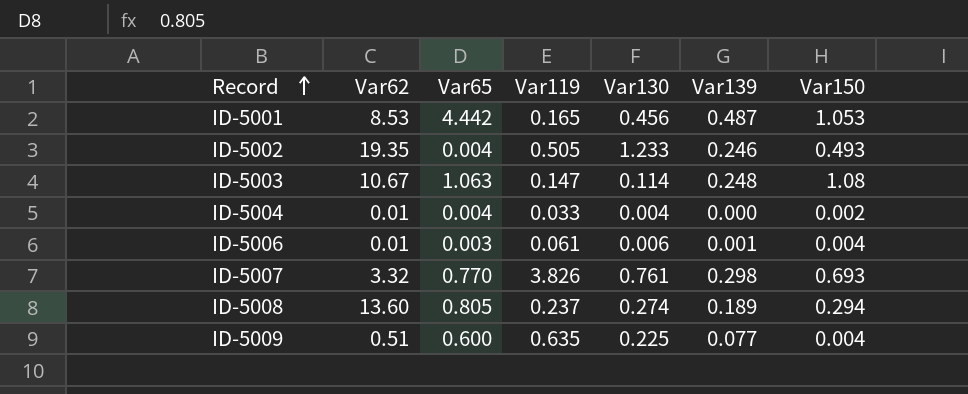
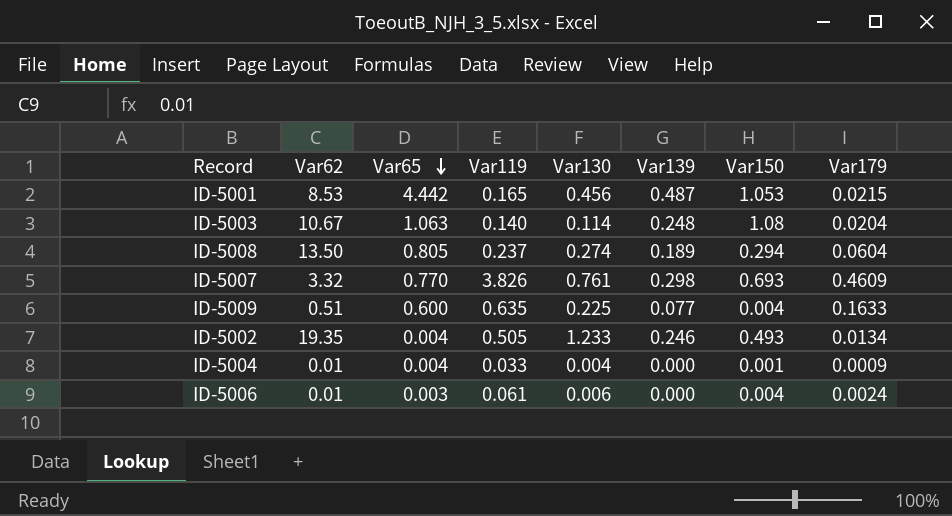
row order: Record ascending -> Var65 descending
column Var179 | position: none -> 8
ID-5003 | Var119: 0.147 -> 0.140
ID-5008 | Var62: 13.60 -> 13.50
ID-5004 | Var150: 0.002 -> 0.001
ID-5006 | Var139: 0.001 -> 0.000

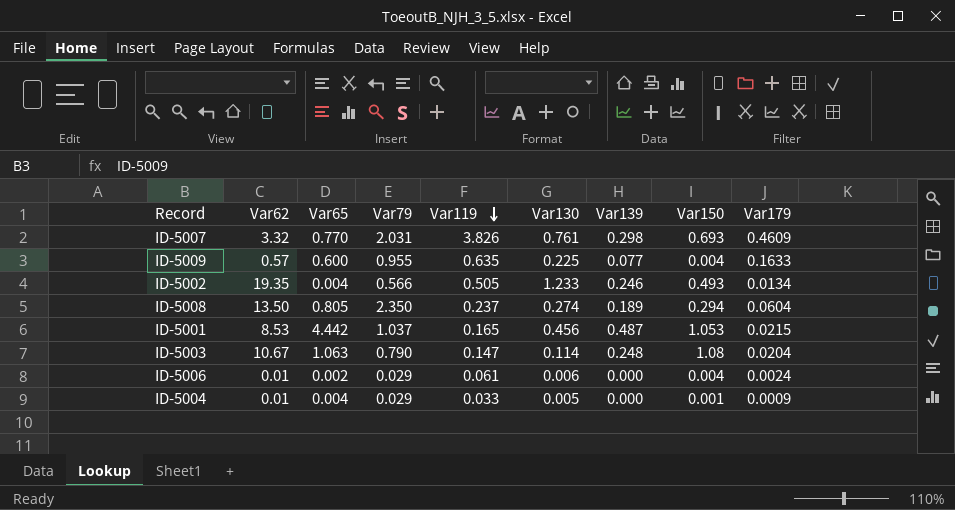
row order: Var65 descending -> Var119 descending
column Var79 | position: none -> 4
ID-5009 | Var62: 0.51 -> 0.57
ID-5003 | Var119: 0.140 -> 0.147
ID-5006 | Var65: 0.003 -> 0.002
ID-5004 | Var130: 0.004 -> 0.005

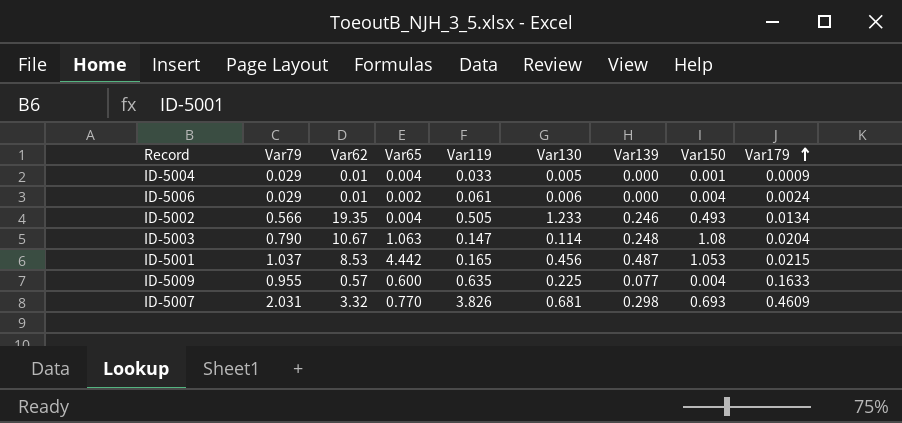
row order: Var119 descending -> Var179 ascending
column Var79 | position: 4 -> 2
row ID-5008: 13.50 | 0.805 | 2.350 | 0.237 | 0.274 | 0.189 | 0.294 | 0.0604 -> none
ID-5007 | Var130: 0.761 -> 0.681

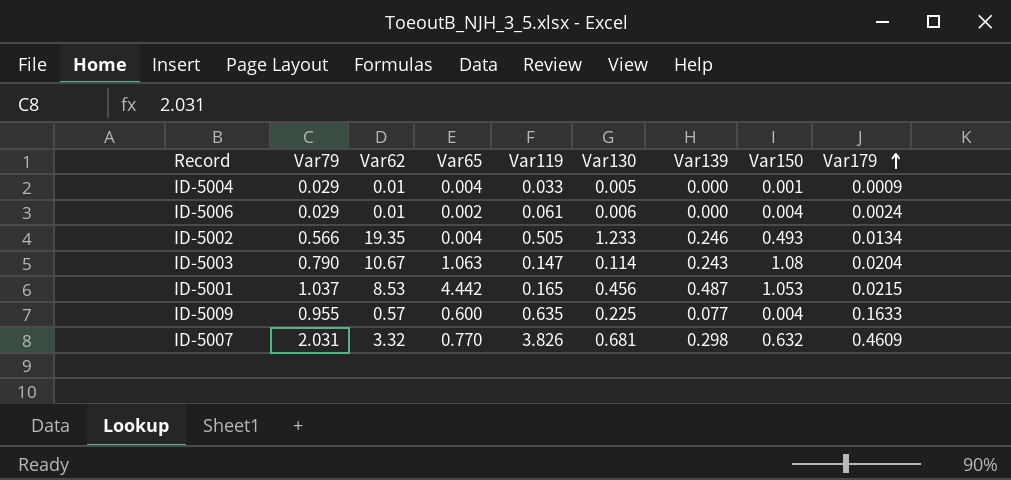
ID-5003 | Var139: 0.248 -> 0.243
ID-5007 | Var150: 0.693 -> 0.632

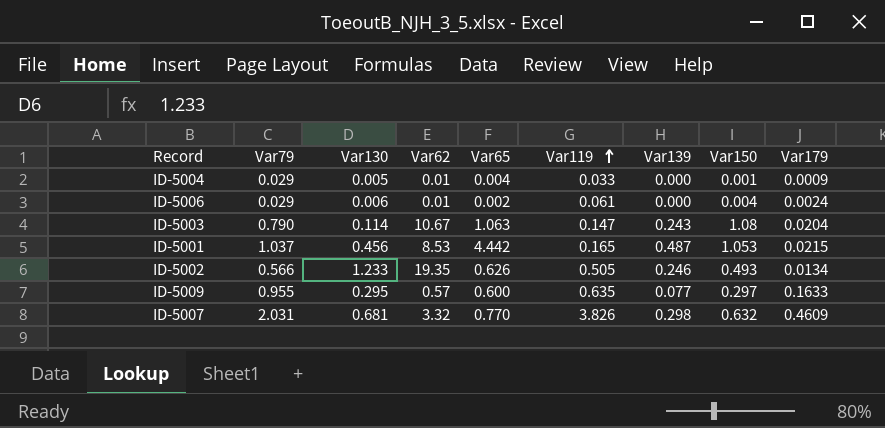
row order: Var179 ascending -> Var119 ascending
column Var130 | position: 6 -> 3
ID-5002 | Var65: 0.004 -> 0.626
ID-5009 | Var130: 0.225 -> 0.295
ID-5009 | Var150: 0.004 -> 0.297

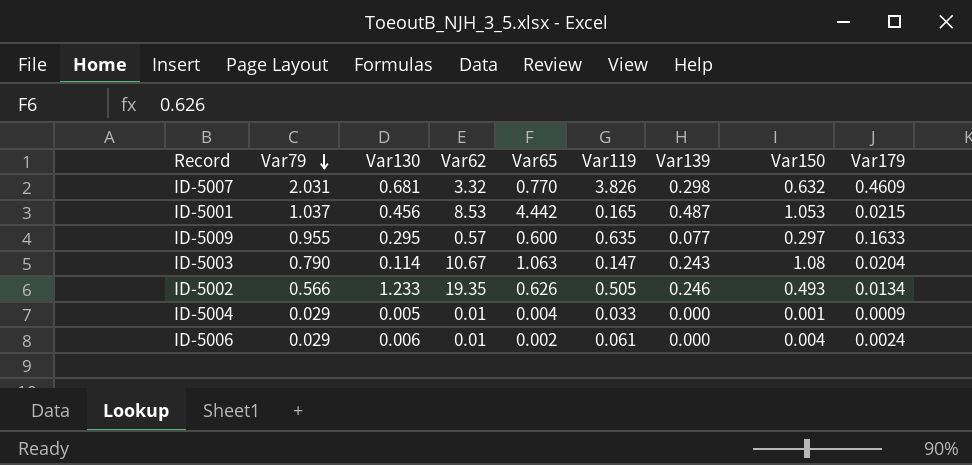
row order: Var119 ascending -> Var79 descending

